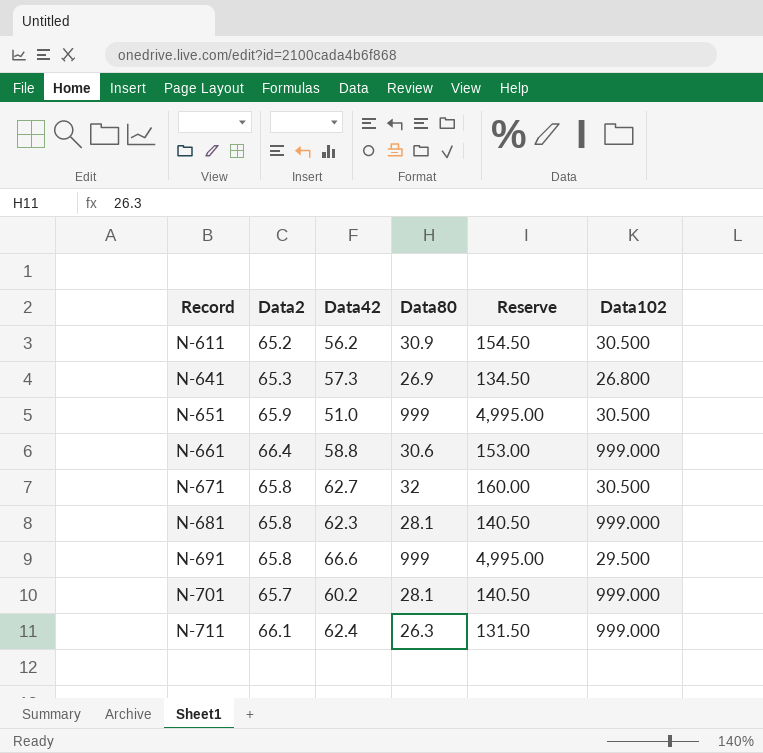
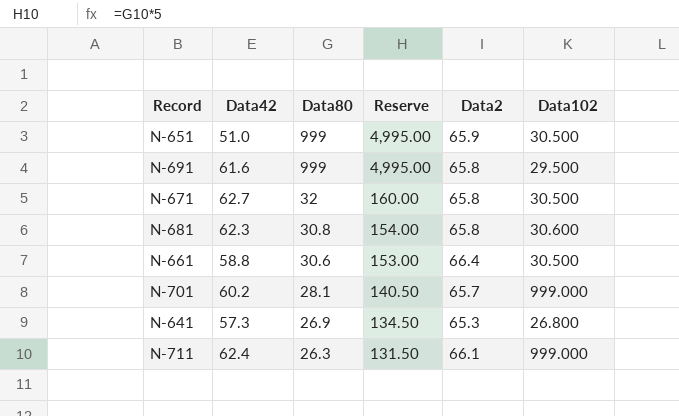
row order: Record ascending -> Data80 descending
column Data2 | position: 2 -> 5
row N-611: 65.2 | 56.2 | 30.9 | 154.50 | 30.500 -> none
N-691 | Data42: 66.6 -> 61.6
N-681 | Data80: 28.1 -> 30.8
N-681 | Reserve: 140.50 -> 154.00
N-681 | Data102: 999.000 -> 30.600
N-661 | Data102: 999.000 -> 30.500

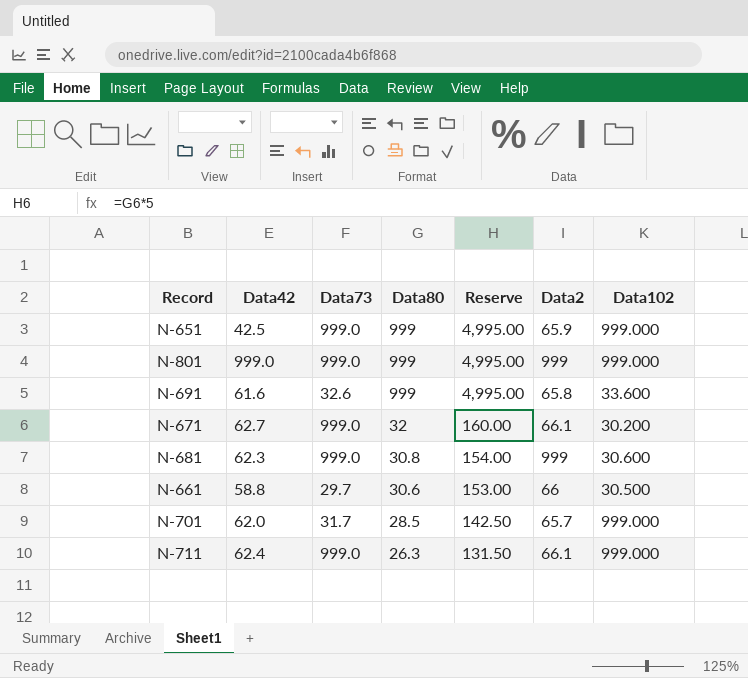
column Data73 | position: none -> 3
row N-641: 57.3 | 26.9 | 134.50 | 65.3 | 26.800 -> none
N-651 | Data42: 51.0 -> 42.5
N-651 | Data102: 30.500 -> 999.000
row N-801: none -> 999.0 | 999.0 | 999 | 4,995.00 | 999 | 999.000
N-691 | Data102: 29.500 -> 33.600
N-671 | Data2: 65.8 -> 66.1
N-671 | Data102: 30.500 -> 30.200
N-681 | Data2: 65.8 -> 999
N-661 | Data2: 66.4 -> 66
N-701 | Data42: 60.2 -> 62.0
N-701 | Data80: 28.1 -> 28.5
N-701 | Reserve: 140.50 -> 142.50

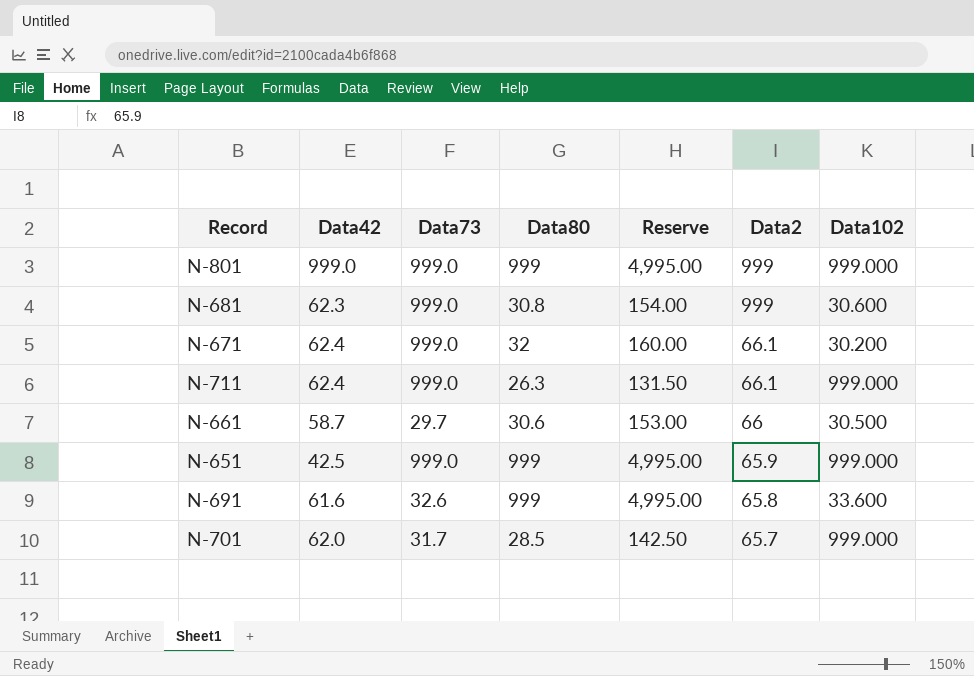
row order: Data80 descending -> Data2 descending
N-671 | Data42: 62.7 -> 62.4
N-661 | Data42: 58.8 -> 58.7

